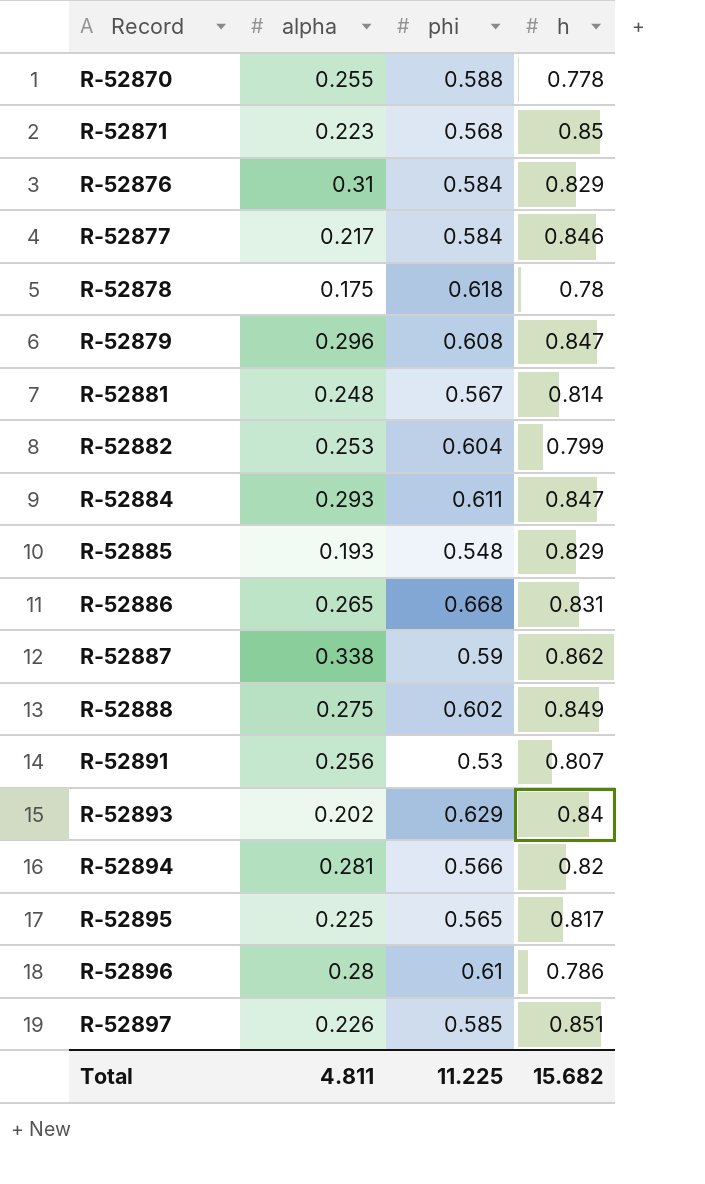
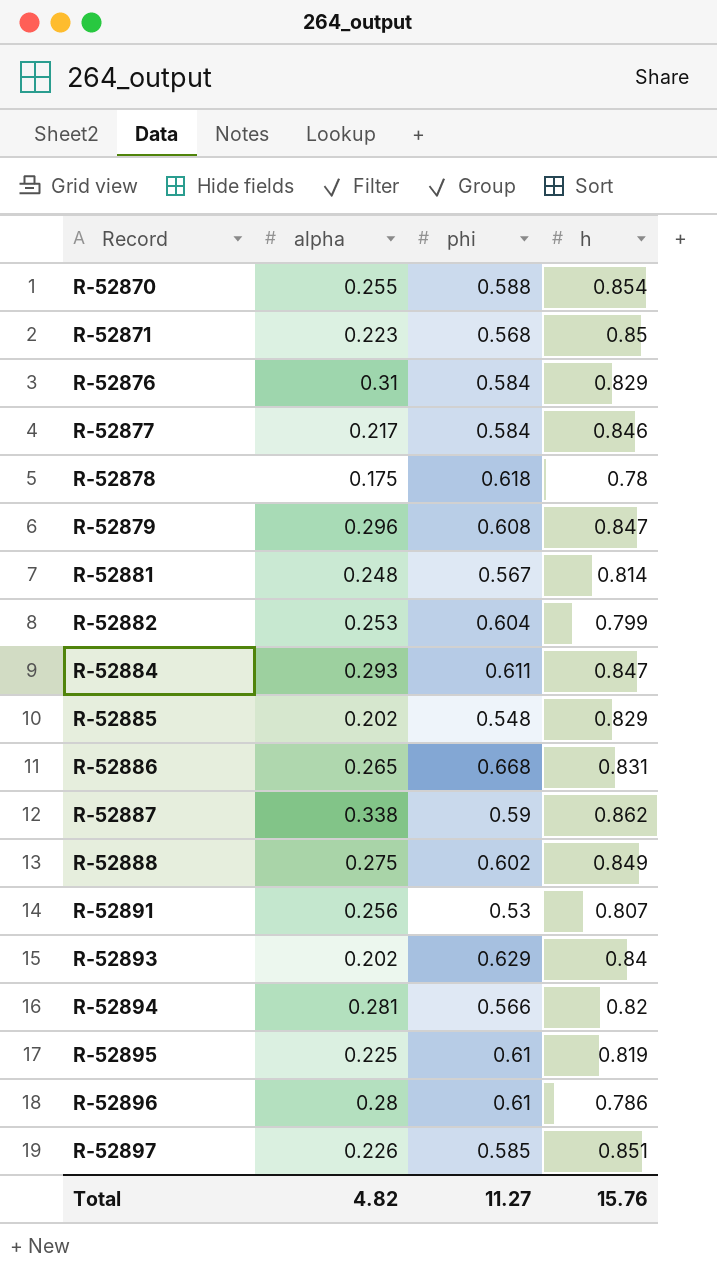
R-52870 | h: 0.778 -> 0.854
R-52885 | alpha: 0.193 -> 0.202
R-52895 | phi: 0.565 -> 0.61
R-52895 | h: 0.817 -> 0.819
Total | alpha: 4.811 -> 4.82
Total | phi: 11.225 -> 11.27
Total | h: 15.682 -> 15.76

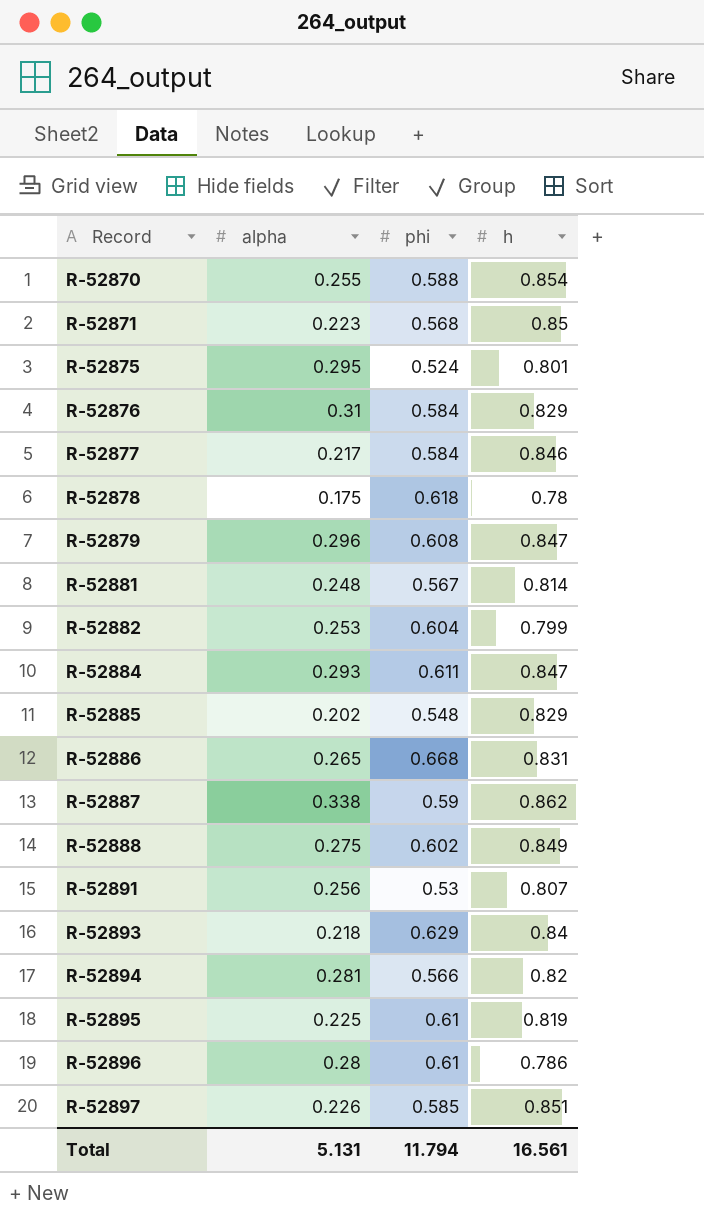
row R-52875: none -> 0.295 | 0.524 | 0.801
R-52893 | alpha: 0.202 -> 0.218
Total | alpha: 4.82 -> 5.131
Total | phi: 11.27 -> 11.794
Total | h: 15.76 -> 16.561

